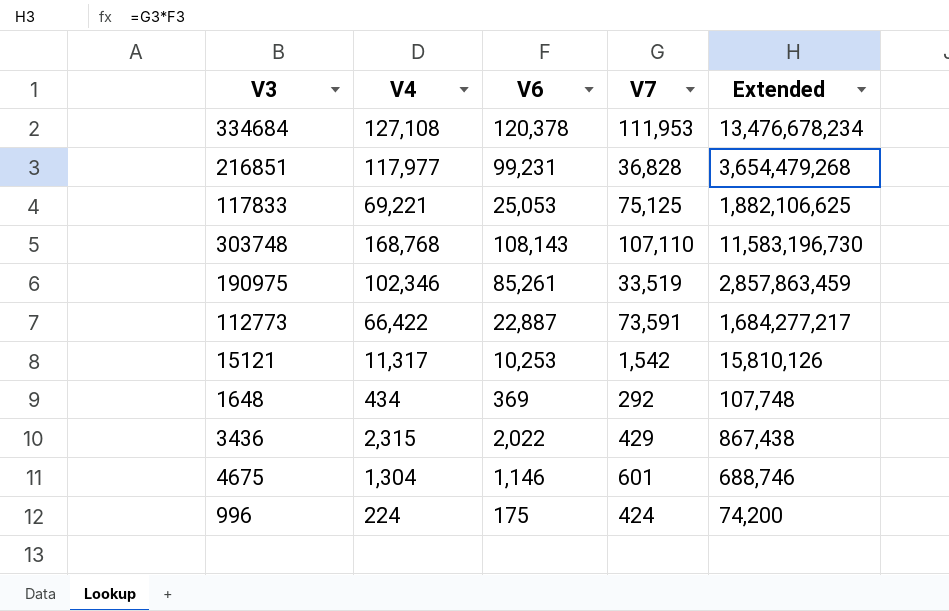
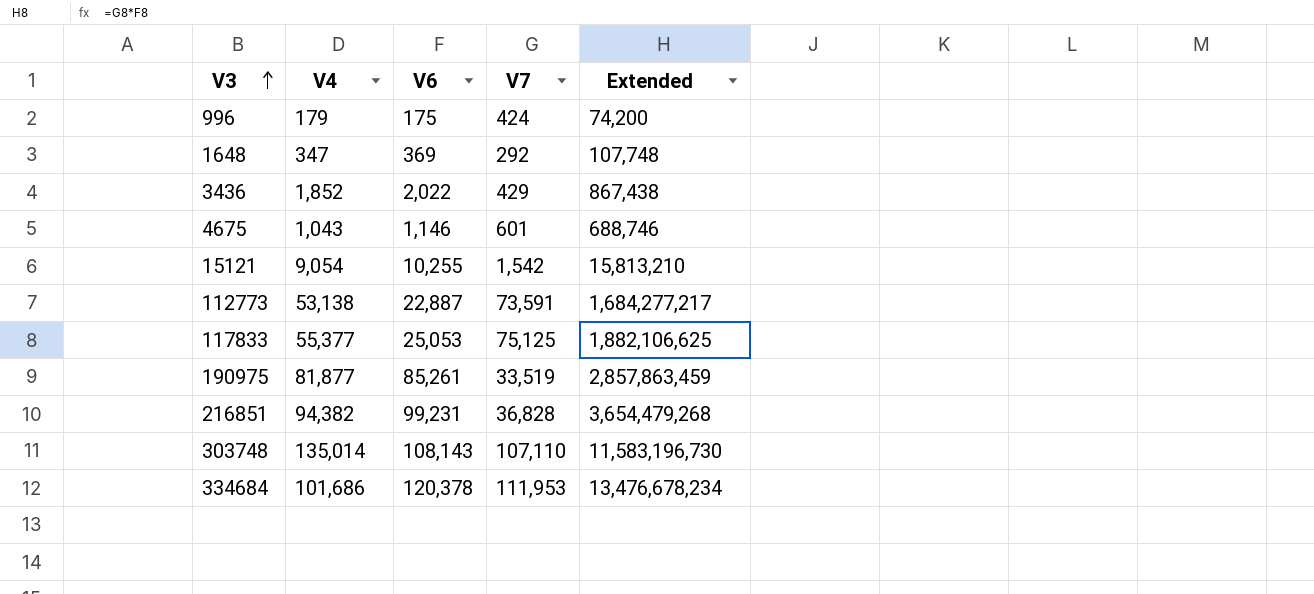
row order: none -> V3 ascending
996 | V4: 224 -> 179
1648 | V4: 434 -> 347
3436 | V4: 2,315 -> 1,852
4675 | V4: 1,304 -> 1,043
15121 | V4: 11,317 -> 9,054
15121 | V6: 10,253 -> 10,255
15121 | Extended: 15,810,126 -> 15,813,210
112773 | V4: 66,422 -> 53,138
117833 | V4: 69,221 -> 55,377
190975 | V4: 102,346 -> 81,877
216851 | V4: 117,977 -> 94,382
303748 | V4: 168,768 -> 135,014
334684 | V4: 127,108 -> 101,686

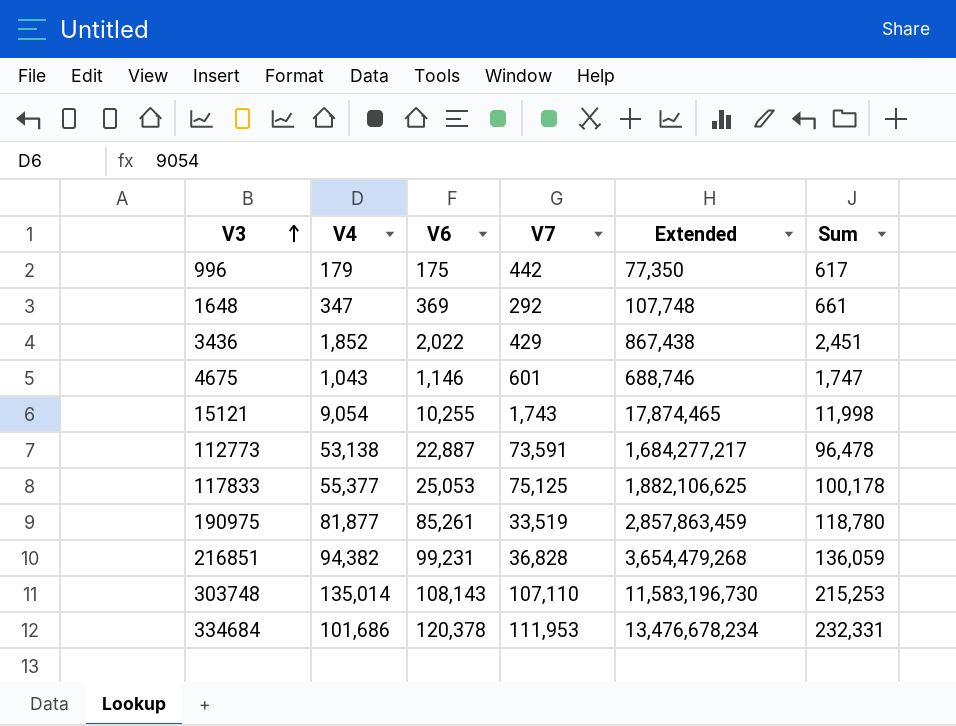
column Sum | formula: none -> [V6] + [V7]
996 | V7: 424 -> 442
996 | Extended: 74,200 -> 77,350
15121 | V7: 1,542 -> 1,743
15121 | Extended: 15,813,210 -> 17,874,465

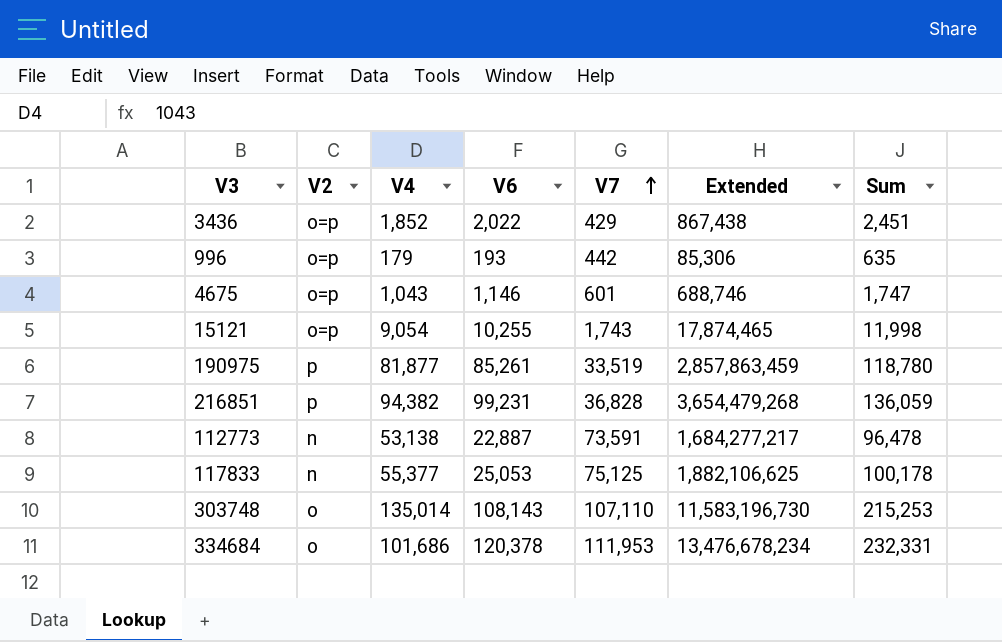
row order: V3 ascending -> V7 ascending
column V2 | position: none -> 2
row 1648: 347 | 369 | 292 | 107,748 | 661 -> none
996 | V6: 175 -> 193
996 | Extended: 77,350 -> 85,306
996 | Sum: 617 -> 635

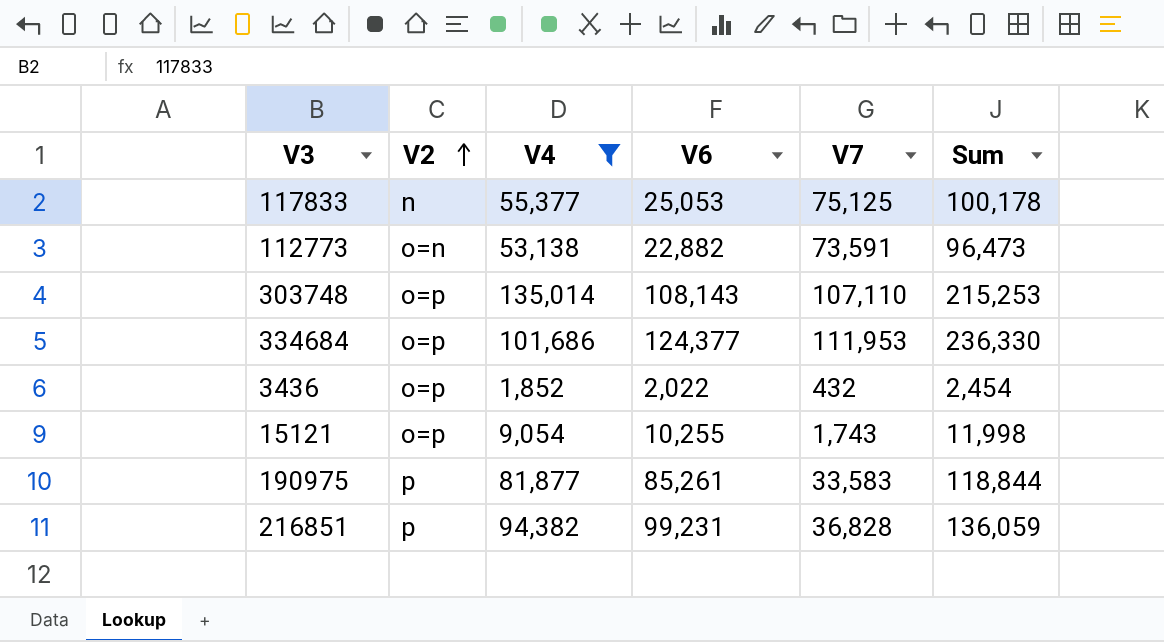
filter: none -> V4 >= 1,852
row order: V7 ascending -> V2 ascending
column Extended | formula: [V6] * [V7] -> none
112773 | V2: n -> o=n
112773 | V6: 22,887 -> 22,882
112773 | Sum: 96,478 -> 96,473
303748 | V2: o -> o=p
334684 | V2: o -> o=p
334684 | V6: 120,378 -> 124,377
334684 | Sum: 232,331 -> 236,330
3436 | V7: 429 -> 432
3436 | Sum: 2,451 -> 2,454
190975 | V7: 33,519 -> 33,583
190975 | Sum: 118,780 -> 118,844

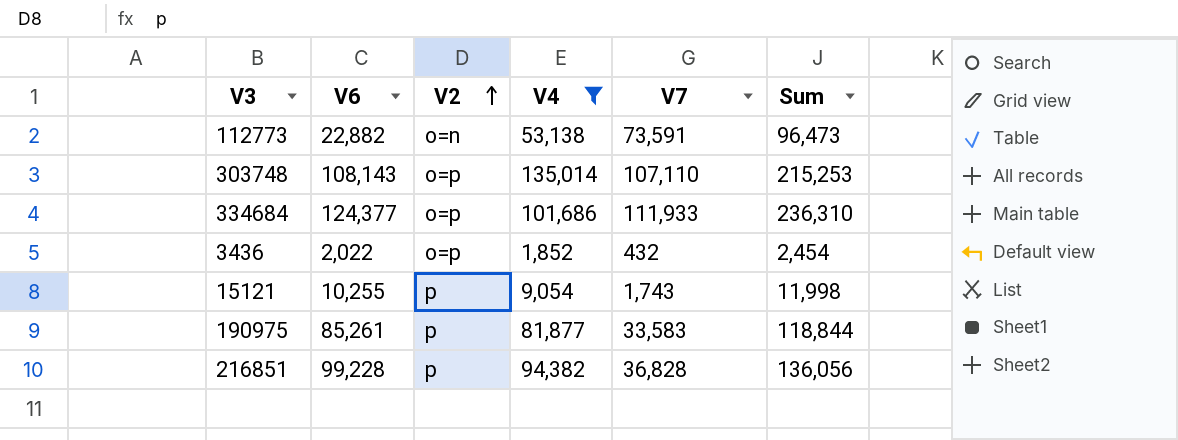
column V6 | position: 4 -> 2
row 117833: n | 55,377 | 25,053 | 75,125 | 100,178 -> none
334684 | V7: 111,953 -> 111,933
334684 | Sum: 236,330 -> 236,310
15121 | V2: o=p -> p
216851 | V6: 99,231 -> 99,228
216851 | Sum: 136,059 -> 136,056

